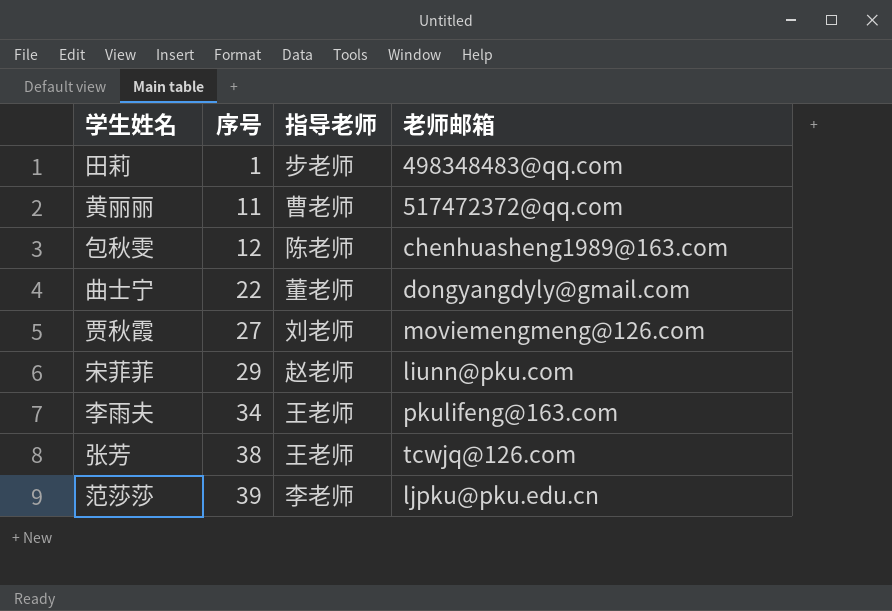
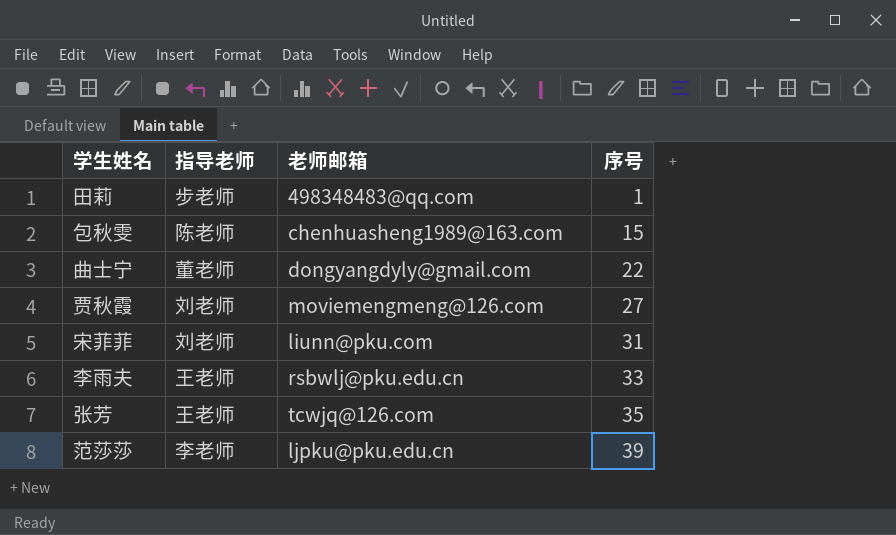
column 序号 | position: 2 -> 4
row 黄丽丽: 11 | 曹老师 | 517472372@qq.com -> none
包秋雯 | 序号: 12 -> 15
宋菲菲 | 指导老师: 赵老师 -> 刘老师
宋菲菲 | 序号: 29 -> 31
李雨夫 | 老师邮箱: pkulifeng@163.com -> rsbwlj@pku.edu.cn
李雨夫 | 序号: 34 -> 33
张芳 | 序号: 38 -> 35

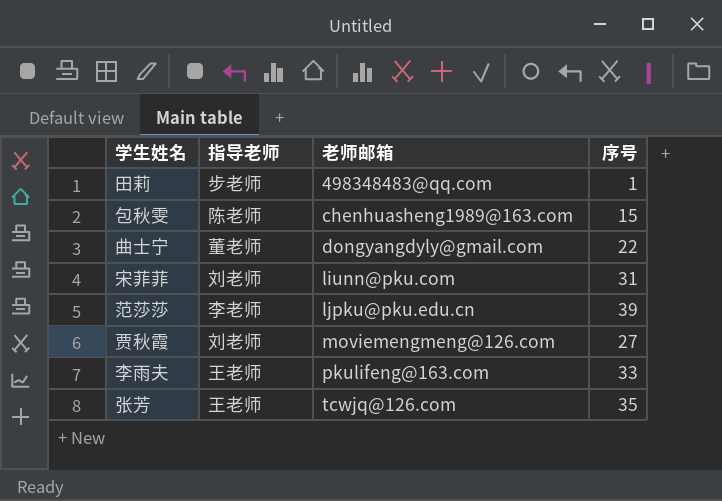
row order: 序号 ascending -> 老师邮箱 ascending
李雨夫 | 老师邮箱: rsbwlj@pku.edu.cn -> pkulifeng@163.com

